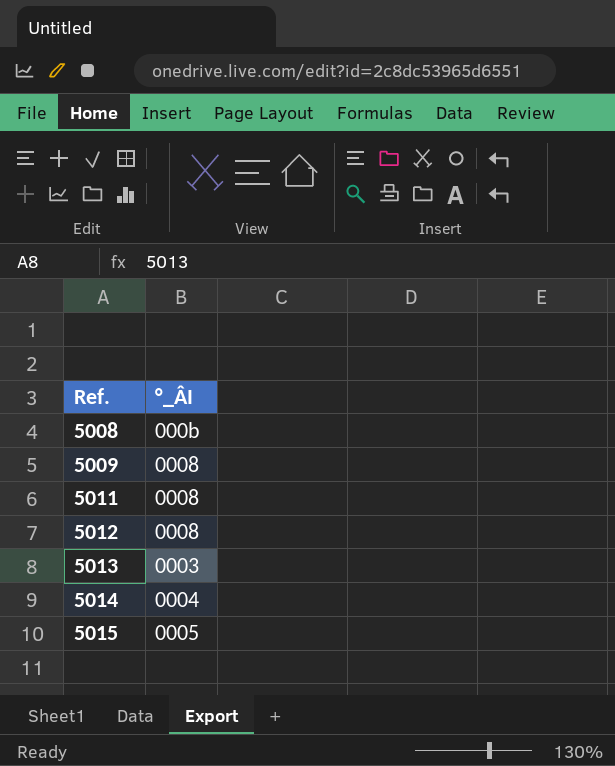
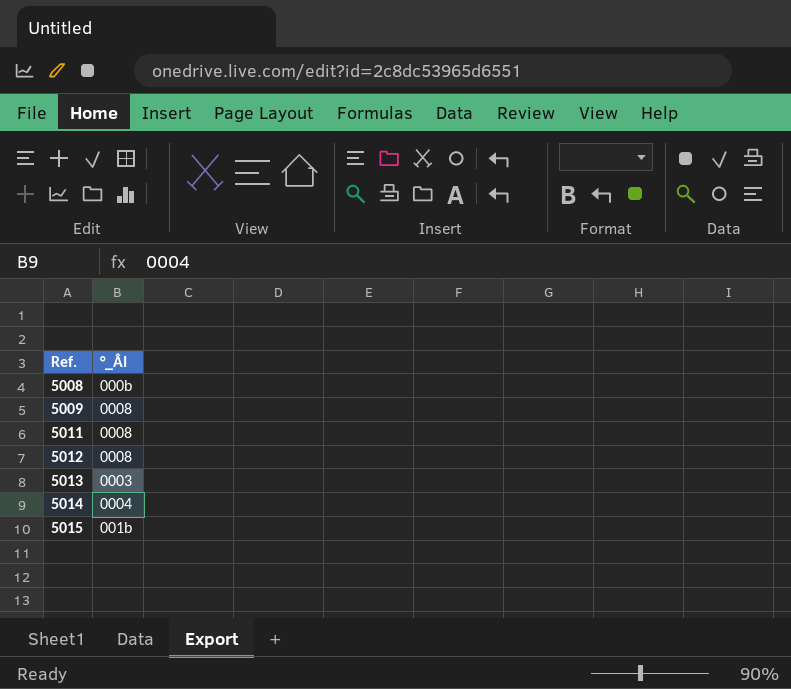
5015 | °_ÂI: 0005 -> 001b

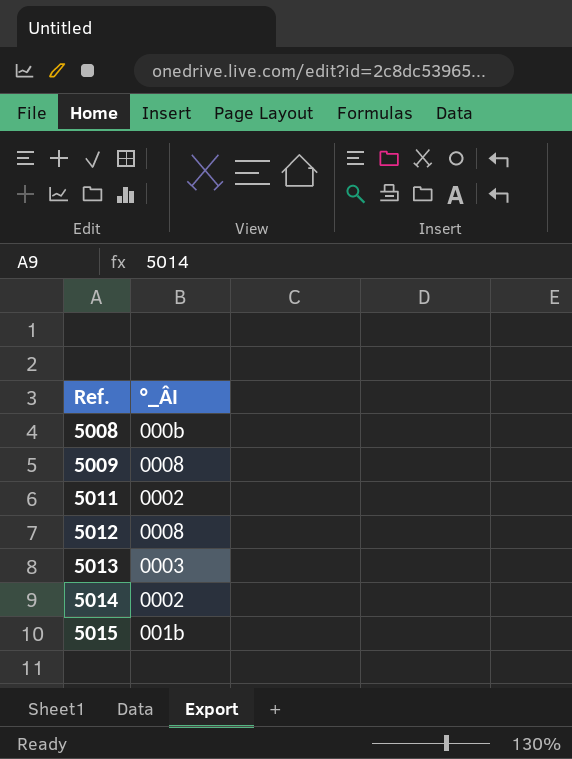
5011 | °_ÂI: 0008 -> 0002
5014 | °_ÂI: 0004 -> 0002

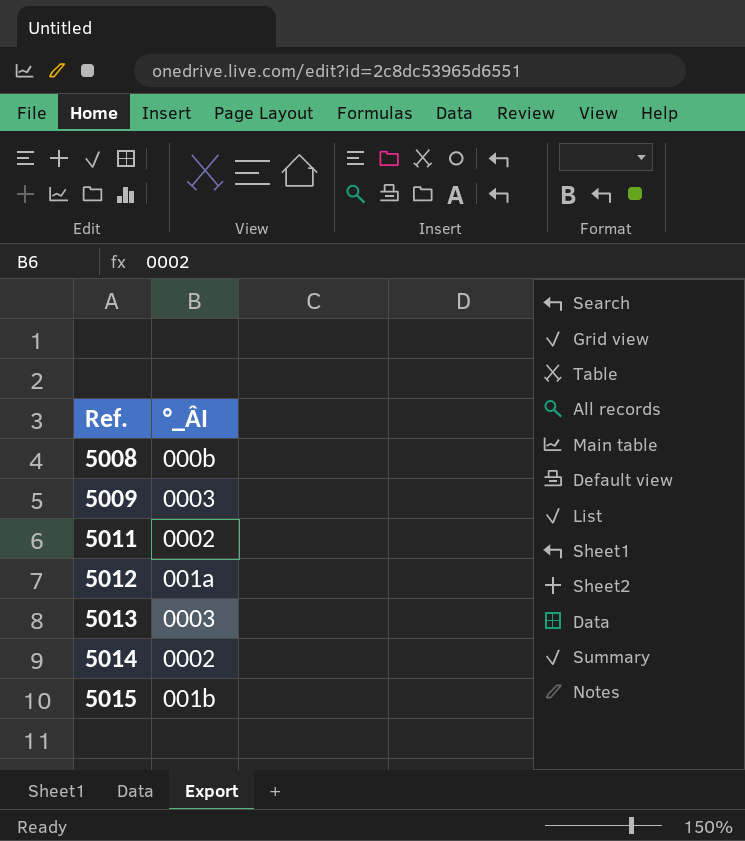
5009 | °_ÂI: 0008 -> 0003
5012 | °_ÂI: 0008 -> 001a

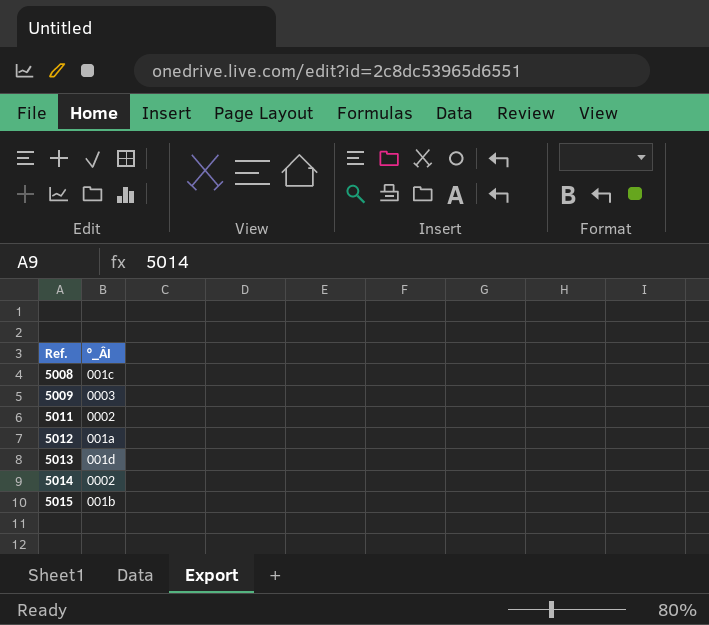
5008 | °_ÂI: 000b -> 001c
5013 | °_ÂI: 0003 -> 001d

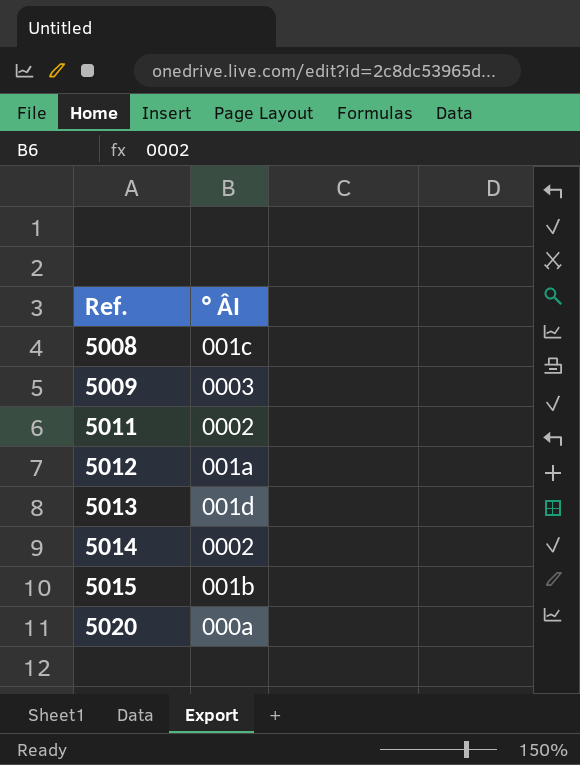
column name: °_ÂI -> ° ÂI
row 5020: none -> 000a

